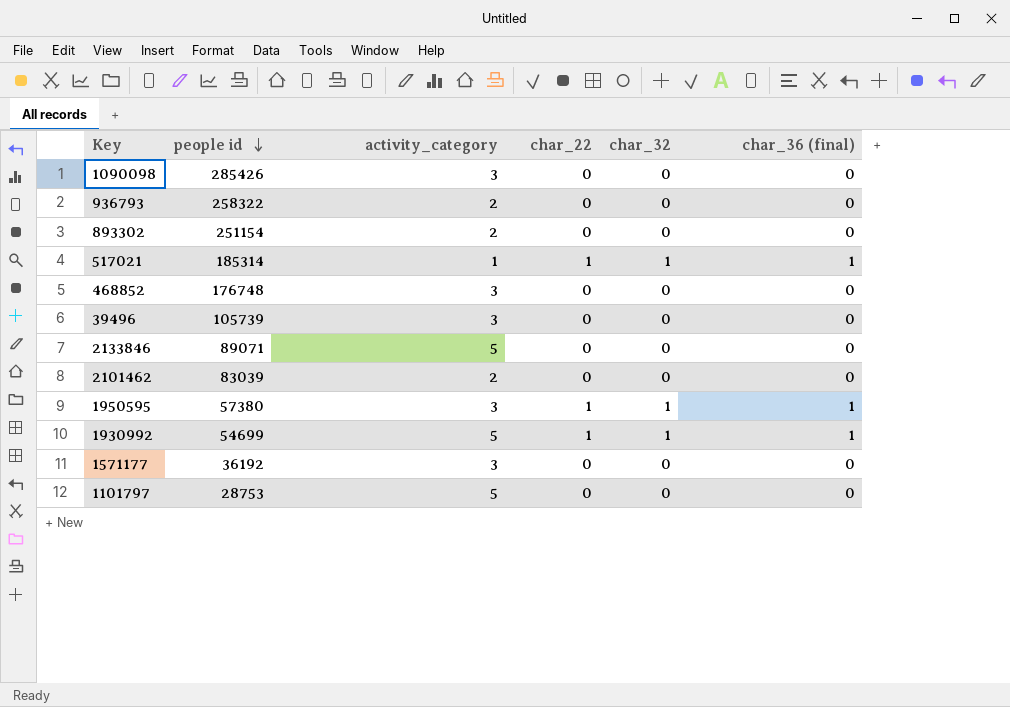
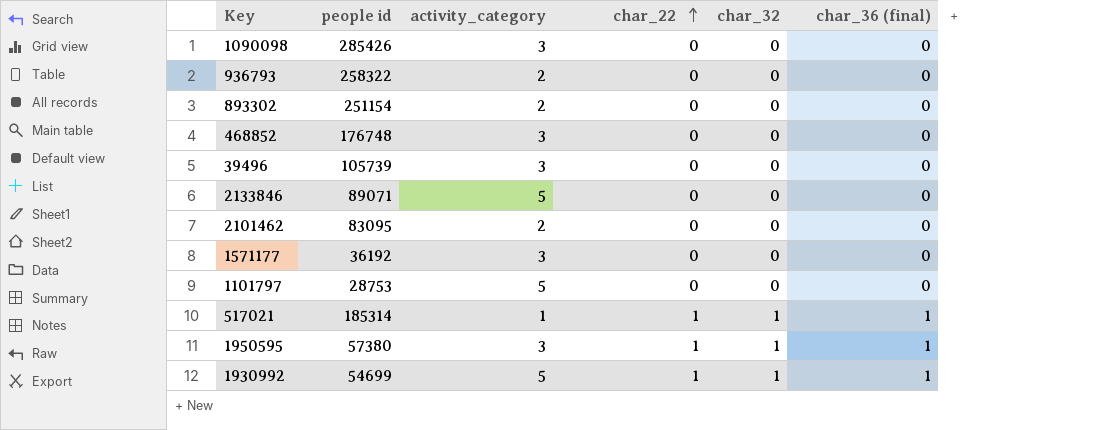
row order: people id descending -> char_22 ascending
2101462 | people id: 83039 -> 83095

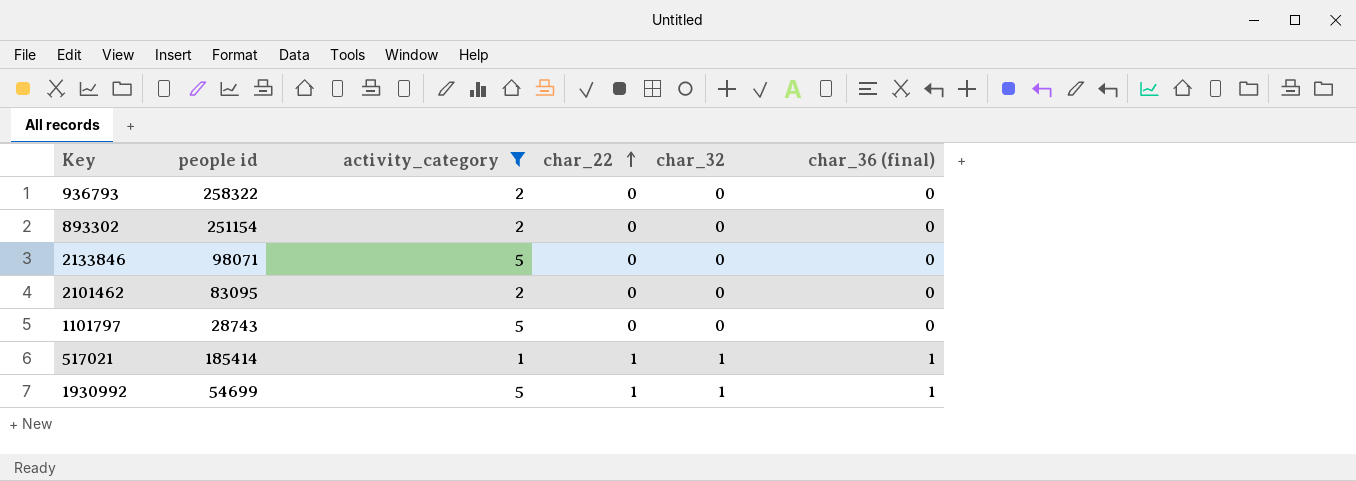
filter: none -> activity_category != 3
2133846 | people id: 89071 -> 98071
1101797 | people id: 28753 -> 28743
517021 | people id: 185314 -> 185414

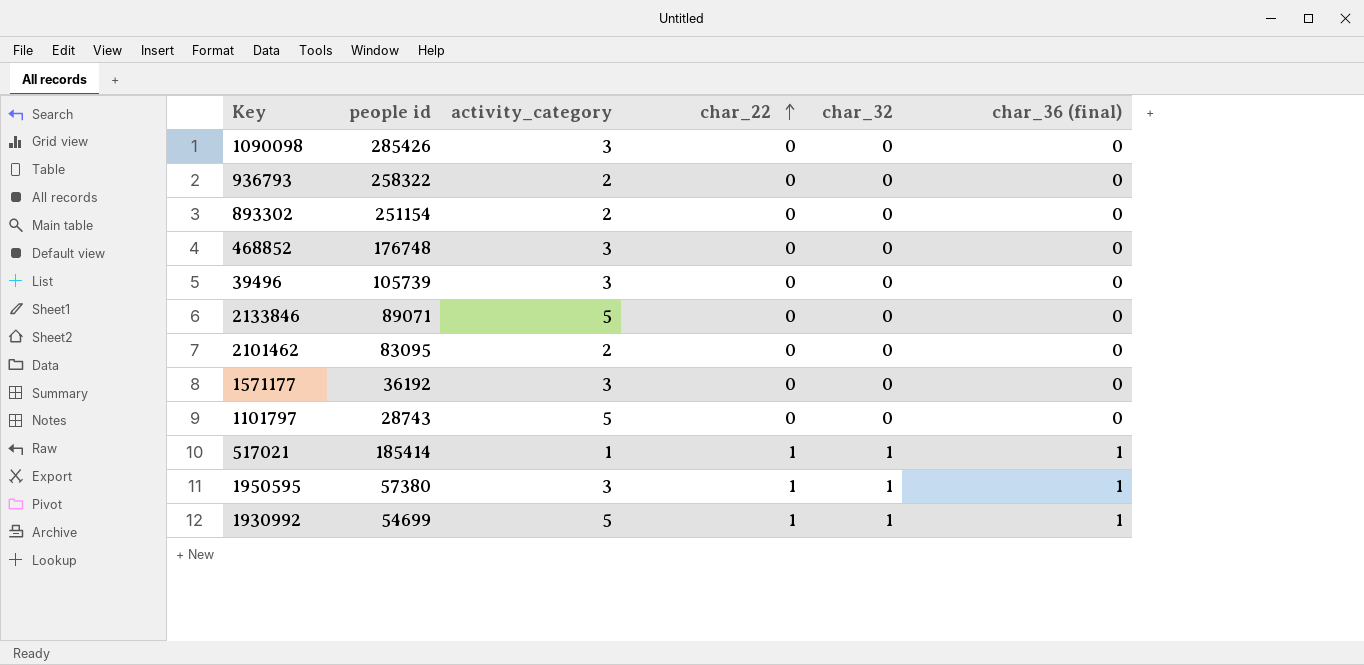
filter: activity_category != 3 -> none
2133846 | people id: 98071 -> 89071

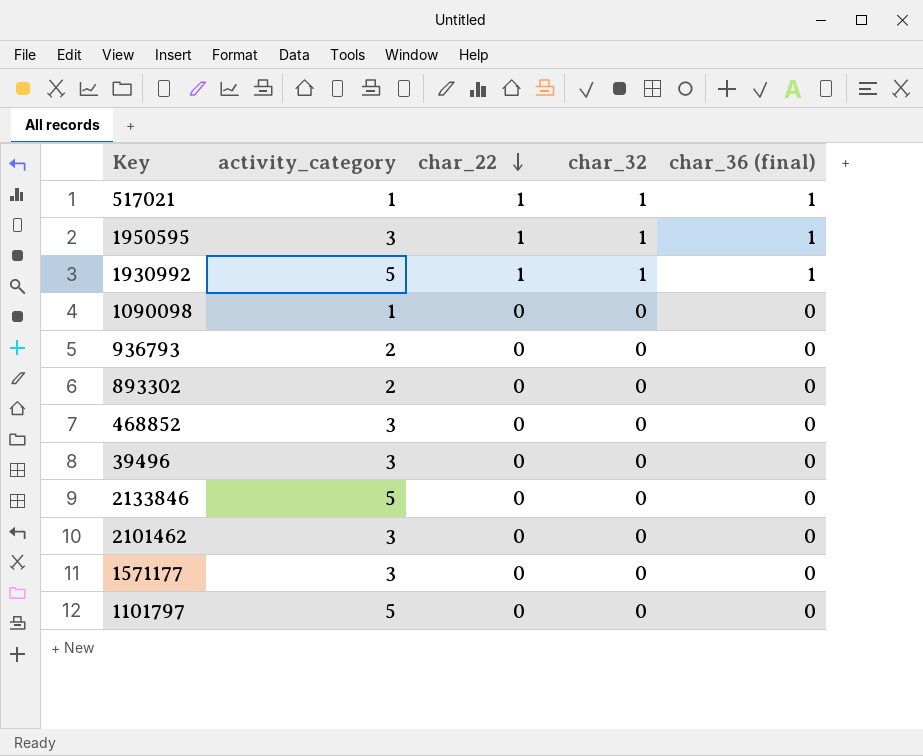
row order: char_22 ascending -> char_22 descending
column people id | position: 2 -> none
1090098 | activity_category: 3 -> 1
2101462 | activity_category: 2 -> 3

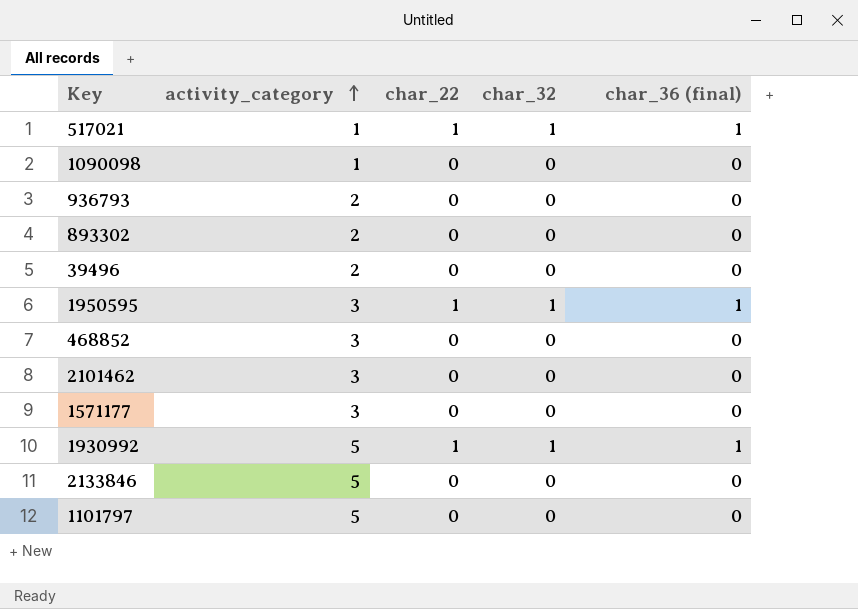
row order: char_22 descending -> activity_category ascending
39496 | activity_category: 3 -> 2

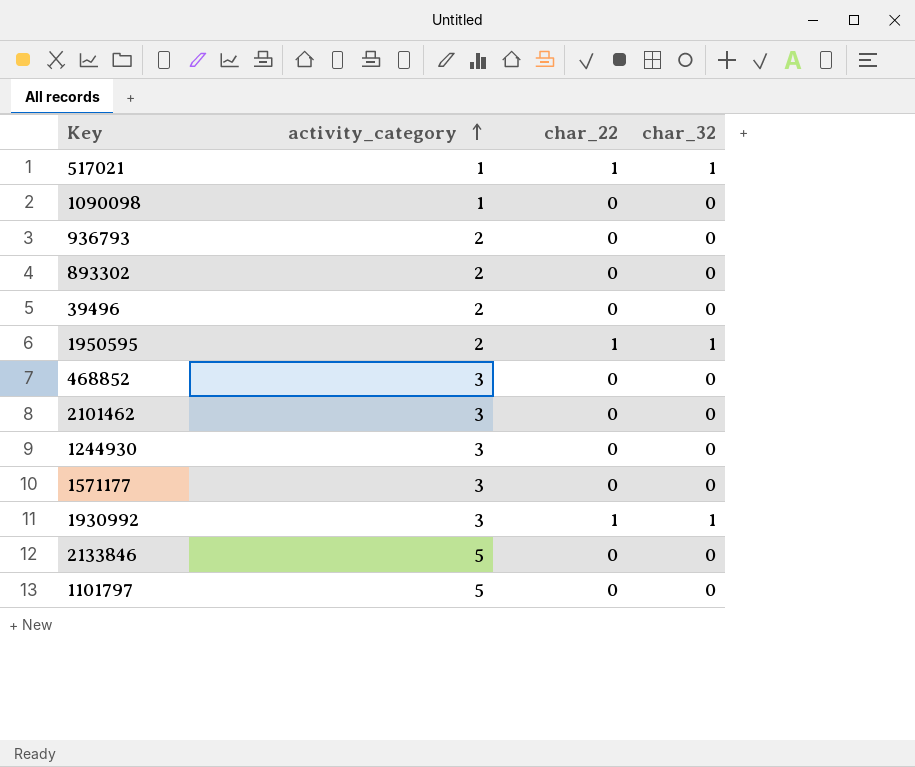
column char_36 (final) | position: 5 -> none
1950595 | activity_category: 3 -> 2
row 1244930: none -> 3 | 0 | 0
1930992 | activity_category: 5 -> 3

